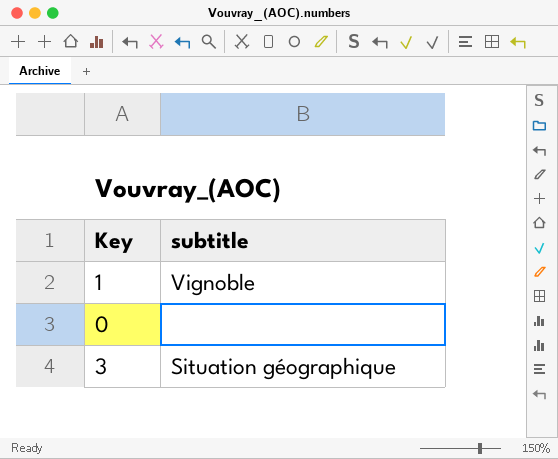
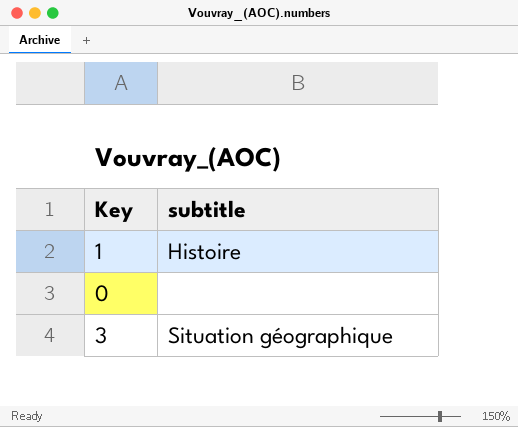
1 | subtitle: Vignoble -> Histoire

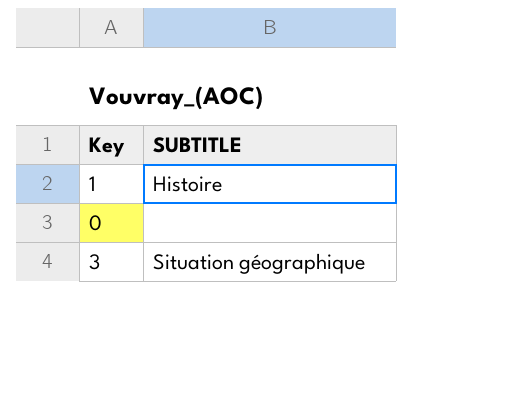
column name: subtitle -> SUBTITLE

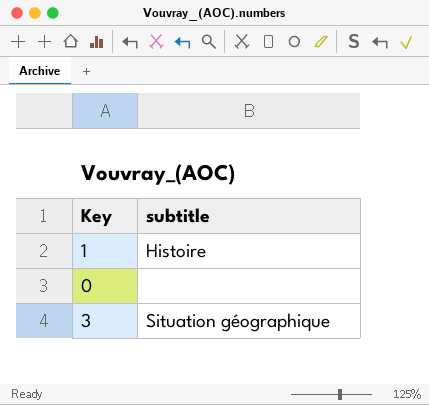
column name: SUBTITLE -> subtitle

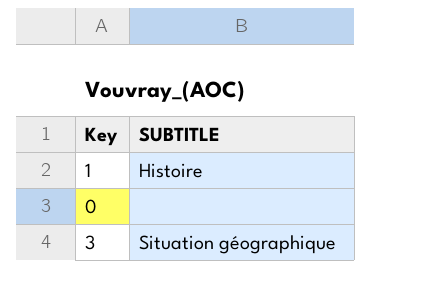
column name: subtitle -> SUBTITLE

